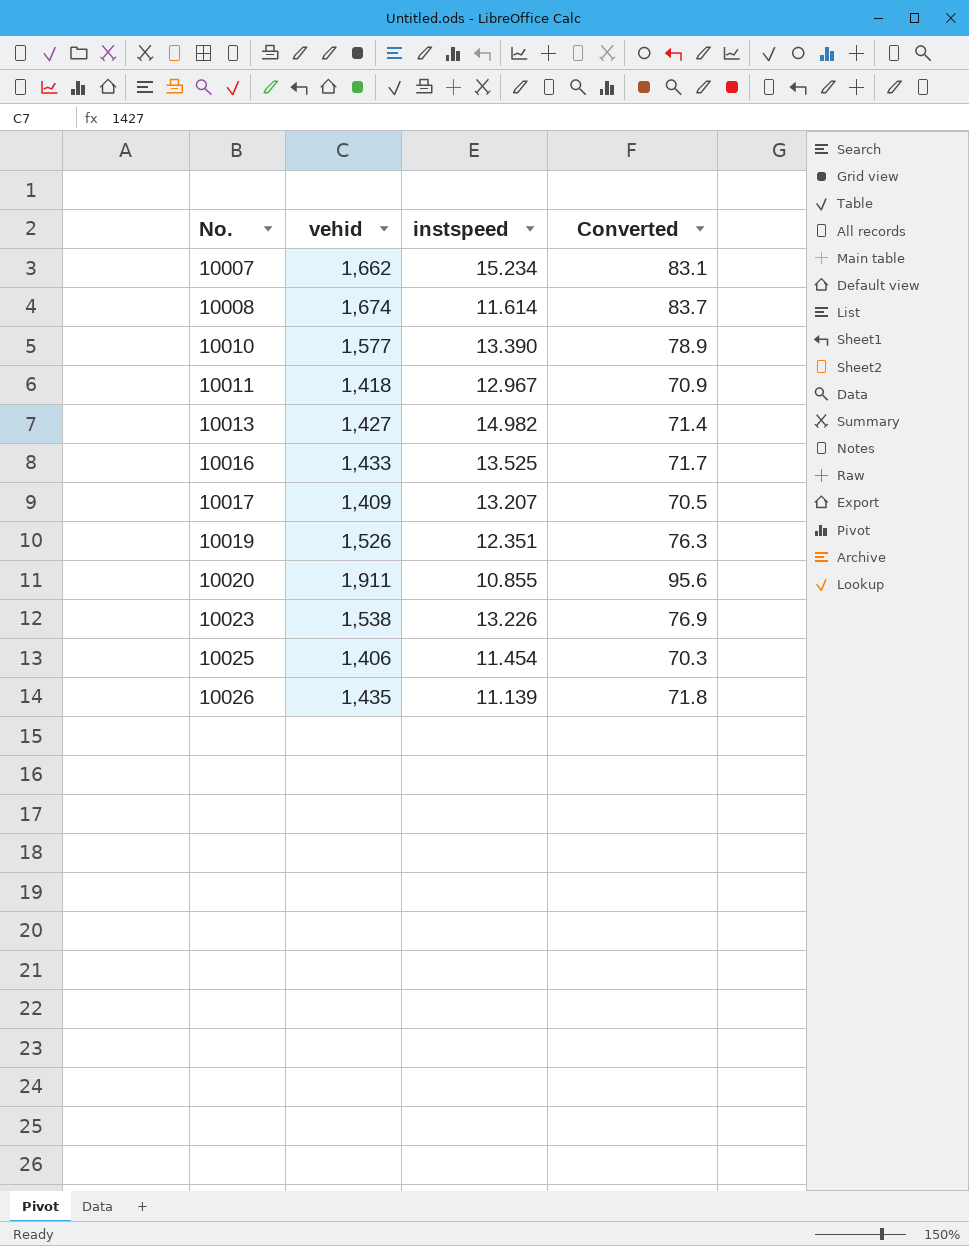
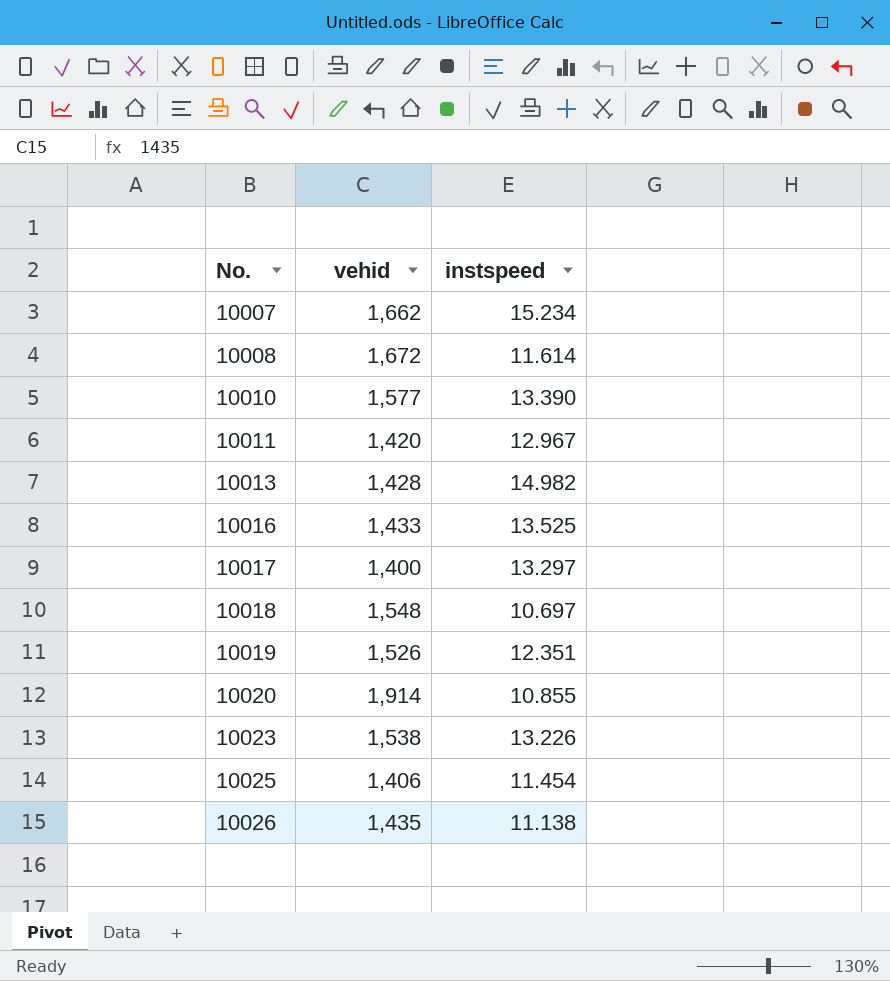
column Converted | formula: [vehid] * 0.05 -> none
10008 | vehid: 1,674 -> 1,672
10011 | vehid: 1,418 -> 1,420
10013 | vehid: 1,427 -> 1,428
10017 | vehid: 1,409 -> 1,400
10017 | instspeed: 13.207 -> 13.297
row 10018: none -> 1,548 | 10.697
10020 | vehid: 1,911 -> 1,914
10026 | instspeed: 11.139 -> 11.138

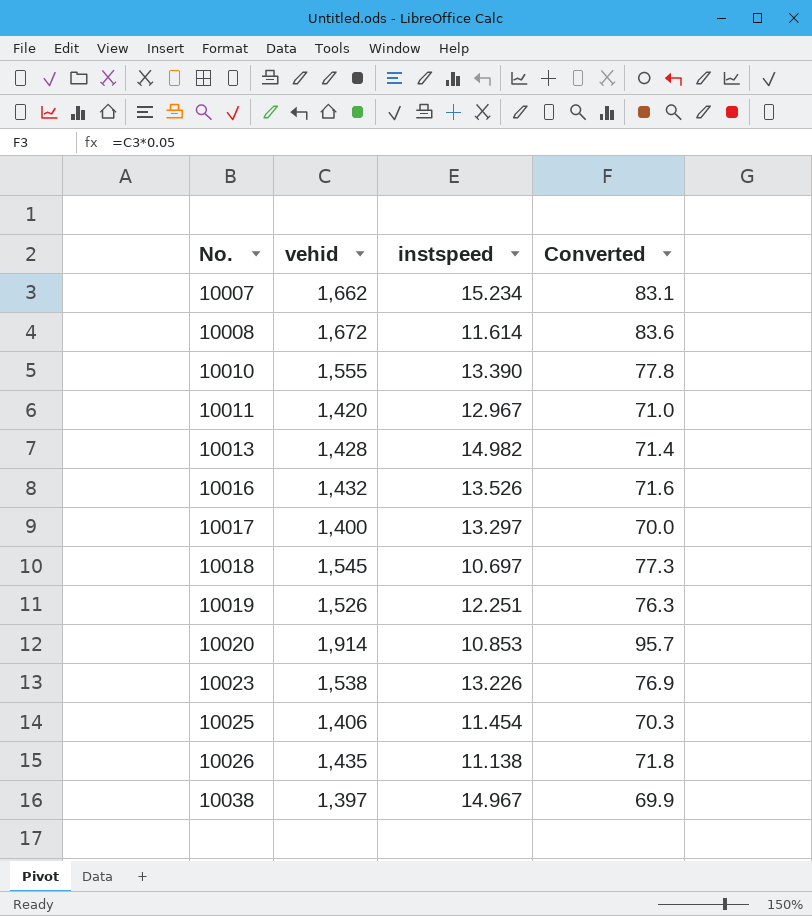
column Converted | formula: none -> [vehid] * 0.05
10010 | vehid: 1,577 -> 1,555
10016 | vehid: 1,433 -> 1,432
10016 | instspeed: 13.525 -> 13.526
10018 | vehid: 1,548 -> 1,545
10019 | instspeed: 12.351 -> 12.251
10020 | instspeed: 10.855 -> 10.853
row 10038: none -> 1,397 | 14.967 | 69.9

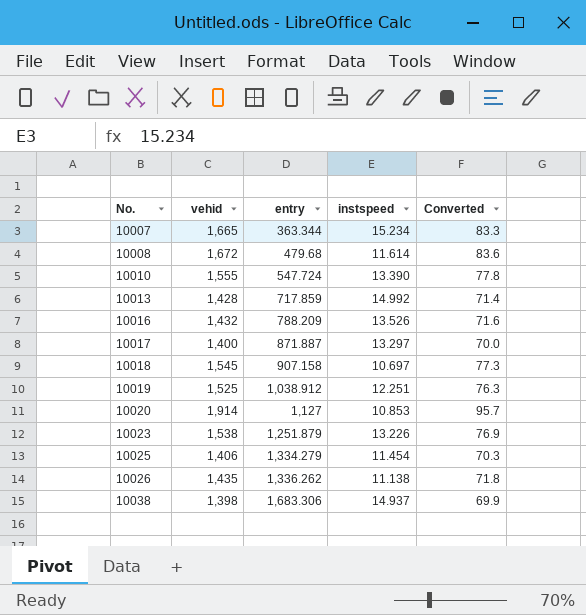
column entry | position: none -> 3
row 10011: 1,420 | 12.967 | 71.0 -> none
10007 | vehid: 1,662 -> 1,665
10007 | Converted: 83.1 -> 83.3
10013 | instspeed: 14.982 -> 14.992
10019 | vehid: 1,526 -> 1,525
10038 | vehid: 1,397 -> 1,398
10038 | instspeed: 14.967 -> 14.937

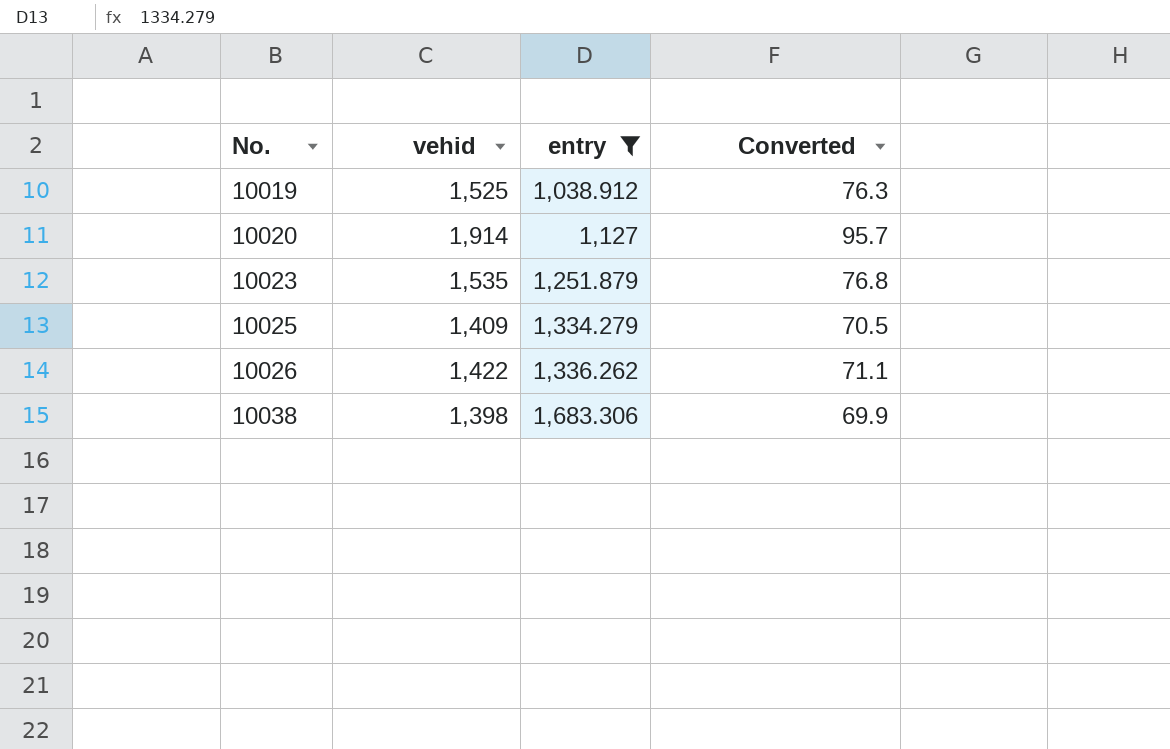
filter: none -> entry >= 1,038.912
column instspeed | position: 4 -> none
10023 | vehid: 1,538 -> 1,535
10023 | Converted: 76.9 -> 76.8
10025 | vehid: 1,406 -> 1,409
10025 | Converted: 70.3 -> 70.5
10026 | vehid: 1,435 -> 1,422
10026 | Converted: 71.8 -> 71.1

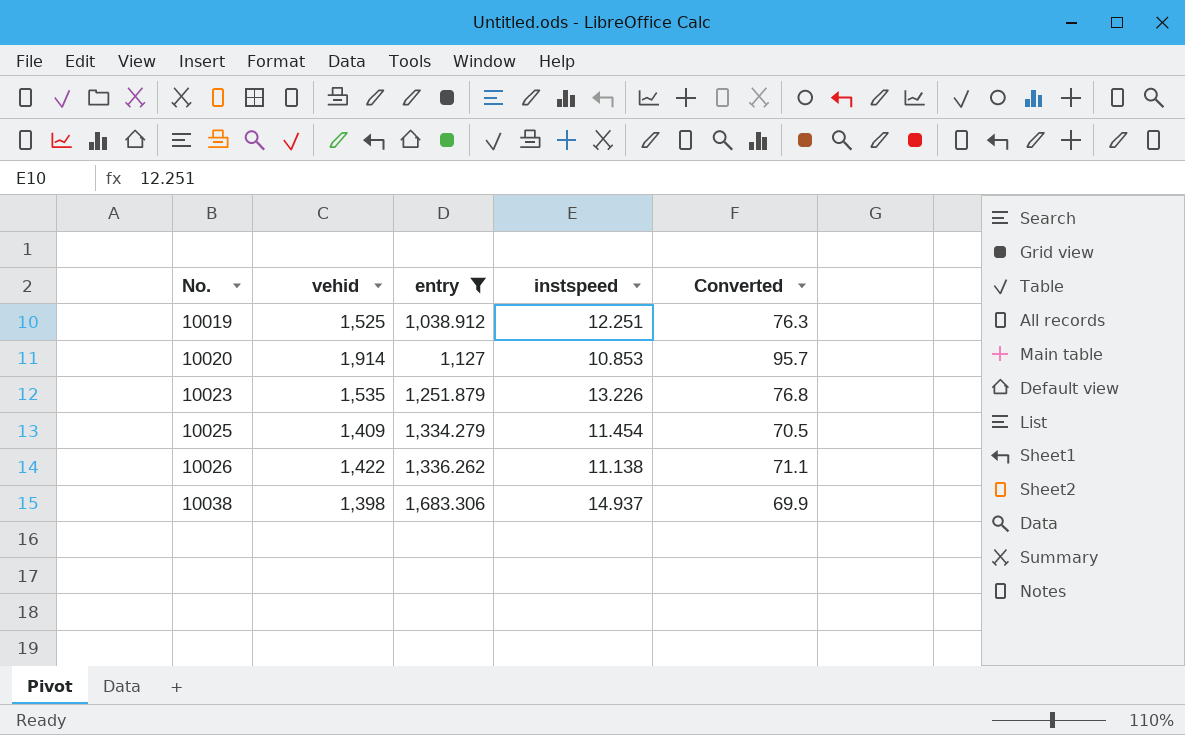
column instspeed | position: none -> 4

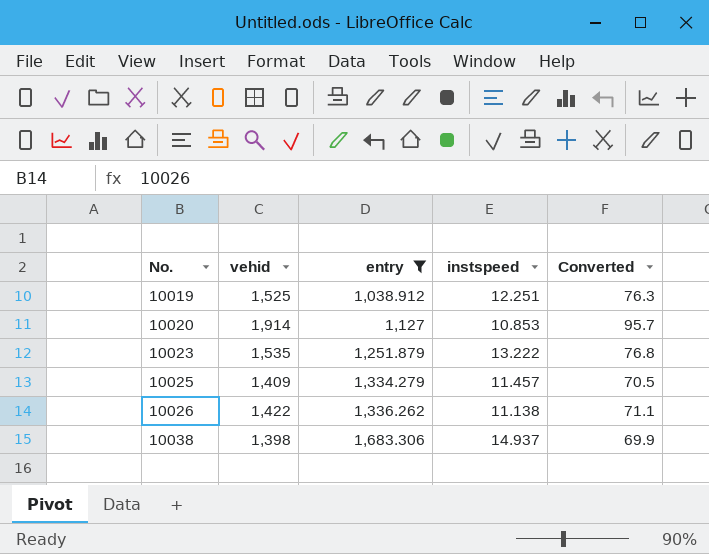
10023 | instspeed: 13.226 -> 13.222
10025 | instspeed: 11.454 -> 11.457

